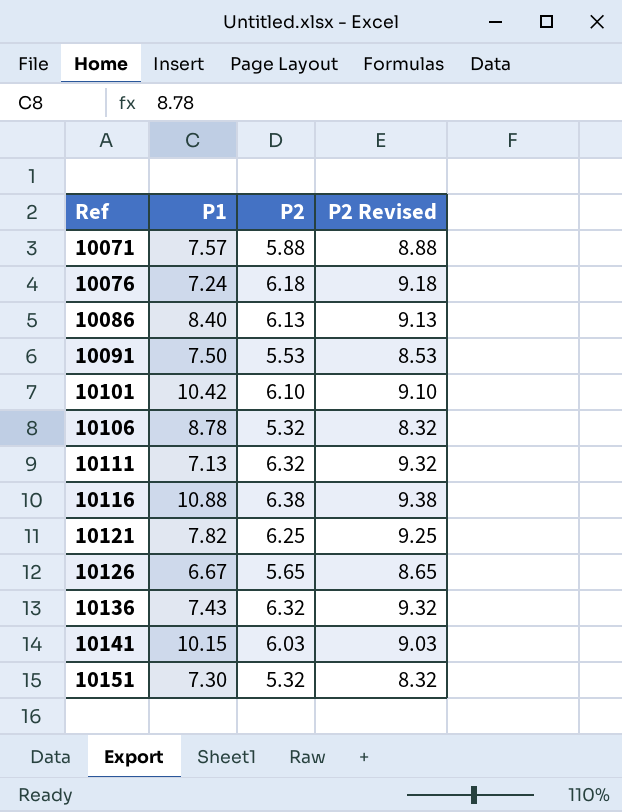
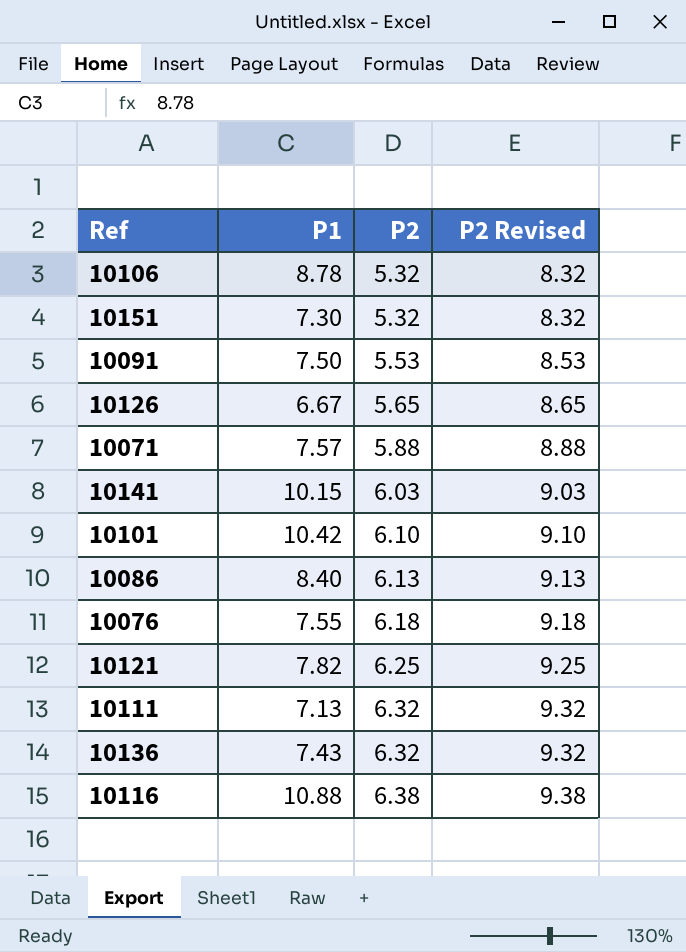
row order: Ref ascending -> P2 ascending
10076 | P1: 7.24 -> 7.55

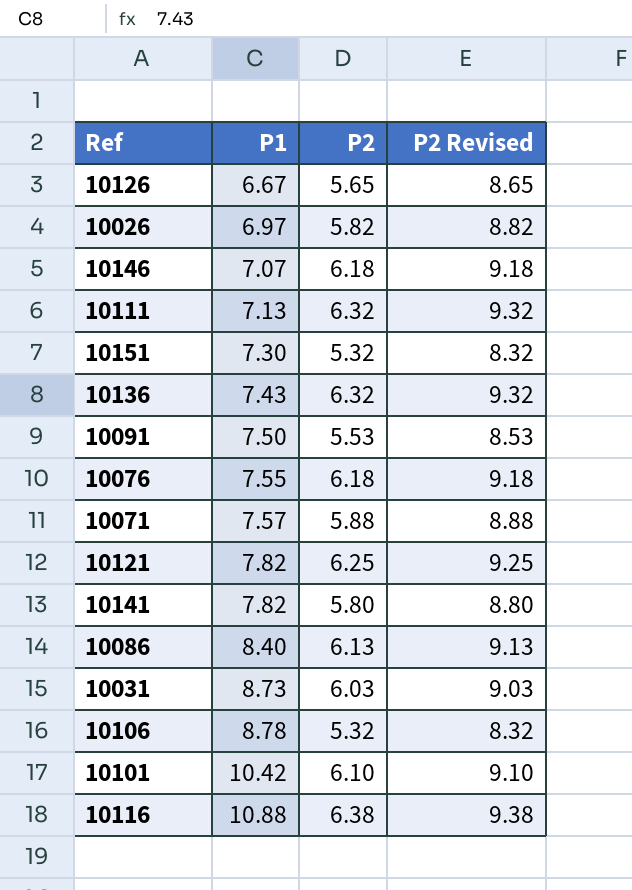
row order: P2 ascending -> P1 ascending
row 10026: none -> 6.97 | 5.82 | 8.82
row 10146: none -> 7.07 | 6.18 | 9.18
10141 | P1: 10.15 -> 7.82
10141 | P2: 6.03 -> 5.80
10141 | P2 Revised: 9.03 -> 8.80
row 10031: none -> 8.73 | 6.03 | 9.03

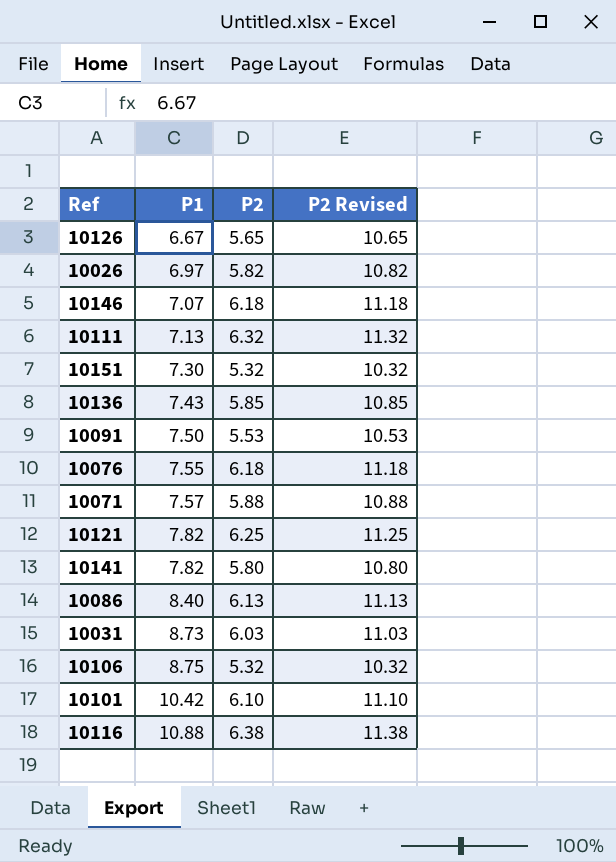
column P2 Revised | formula: [P2] + 3 -> [P2] + 5
10136 | P2: 6.32 -> 5.85
10106 | P1: 8.78 -> 8.75

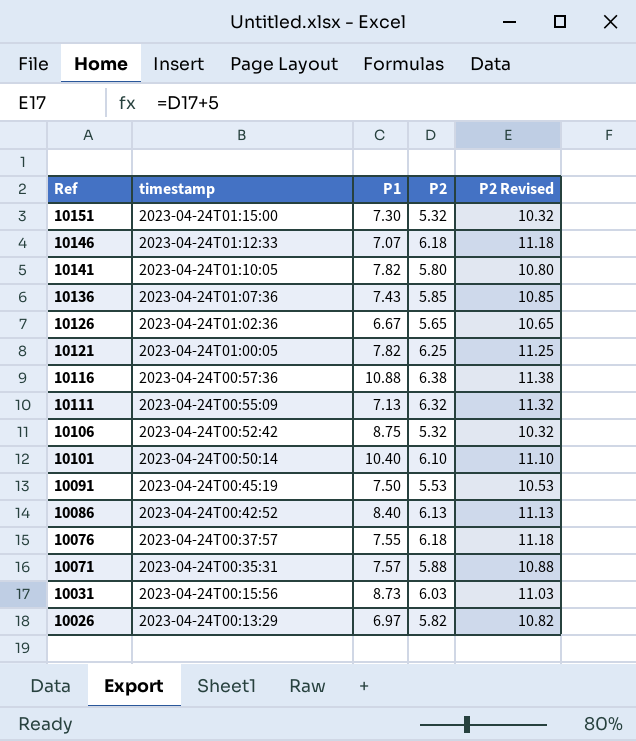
row order: P1 ascending -> Ref descending
column timestamp | position: none -> 2
10101 | P1: 10.42 -> 10.40

